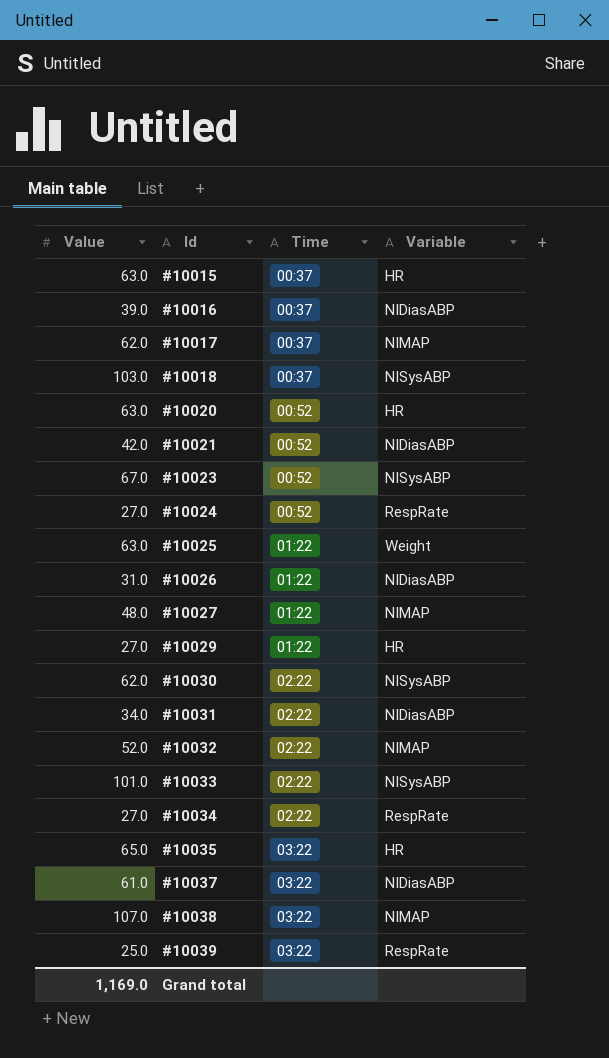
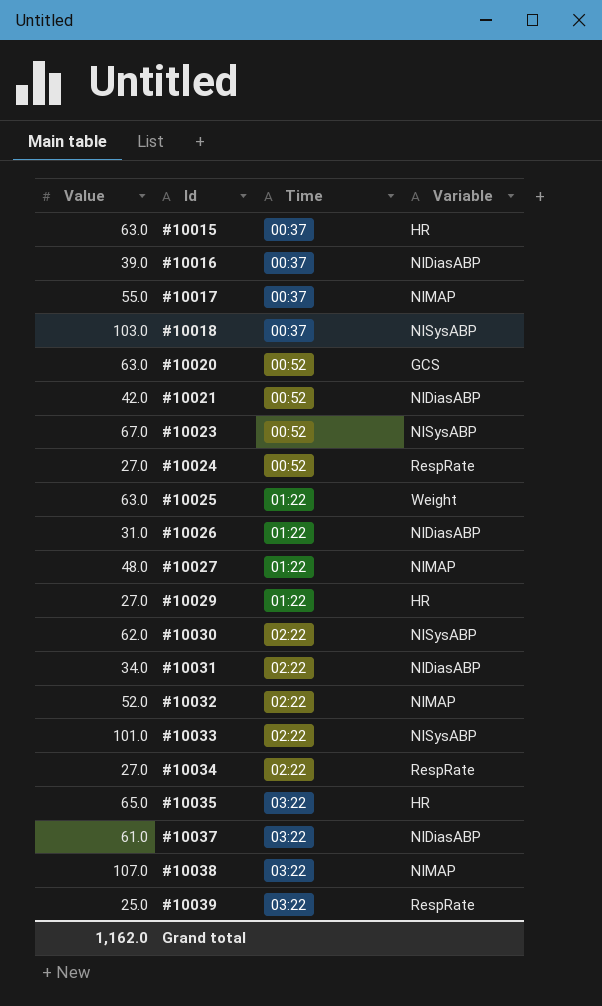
#10017 | Value: 62.0 -> 55.0
#10020 | Variable: HR -> GCS
Grand total | Value: 1,169.0 -> 1,162.0

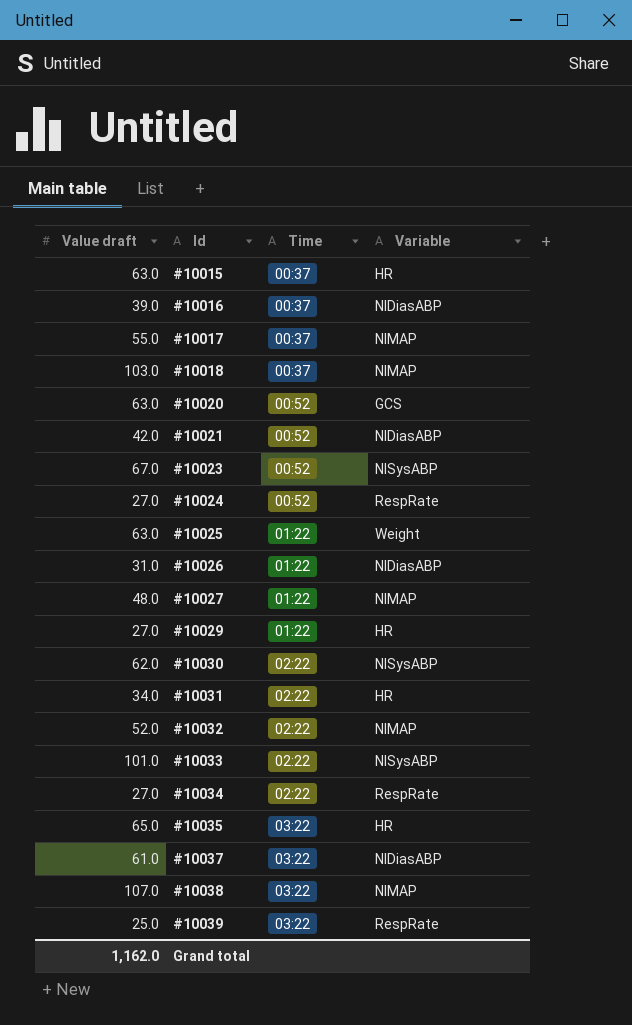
column name: Value -> Value draft
#10018 | Variable: NISysABP -> NIMAP
#10031 | Variable: NIDiasABP -> HR

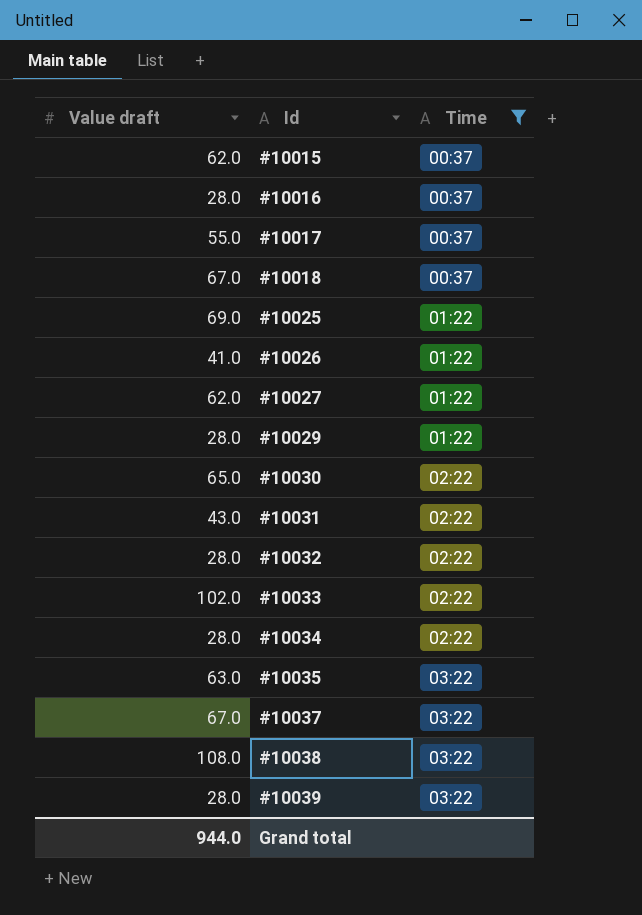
filter: none -> Time != 00:52
column Variable | position: 4 -> none
#10015 | Value draft: 63.0 -> 62.0
#10016 | Value draft: 39.0 -> 28.0
#10018 | Value draft: 103.0 -> 67.0
#10025 | Value draft: 63.0 -> 69.0
#10026 | Value draft: 31.0 -> 41.0
#10027 | Value draft: 48.0 -> 62.0
#10029 | Value draft: 27.0 -> 28.0
#10030 | Value draft: 62.0 -> 65.0
#10031 | Value draft: 34.0 -> 43.0
#10032 | Value draft: 52.0 -> 28.0
#10033 | Value draft: 101.0 -> 102.0
#10034 | Value draft: 27.0 -> 28.0
#10035 | Value draft: 65.0 -> 63.0
#10037 | Value draft: 61.0 -> 67.0
#10038 | Value draft: 107.0 -> 108.0
#10039 | Value draft: 25.0 -> 28.0
Grand total | Value draft: 1,162.0 -> 944.0

